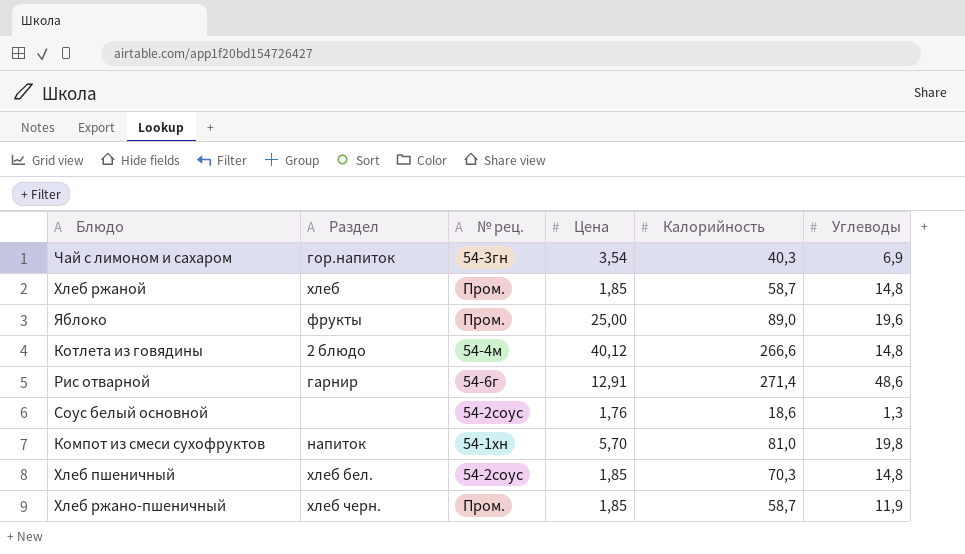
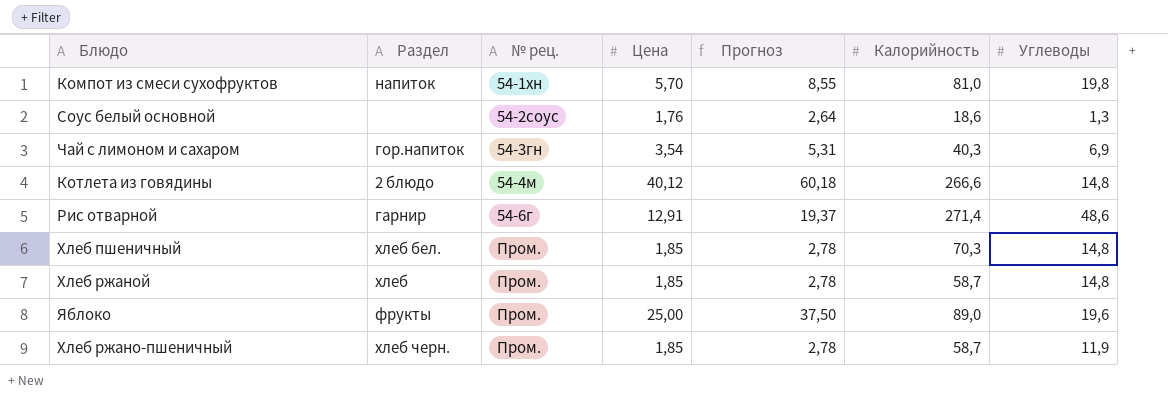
row order: none -> № рец. ascending
column Прогноз | formula: none -> [Цена] * 1,5
Хлеб пшеничный | № рец.: 54-2соус -> Пром.

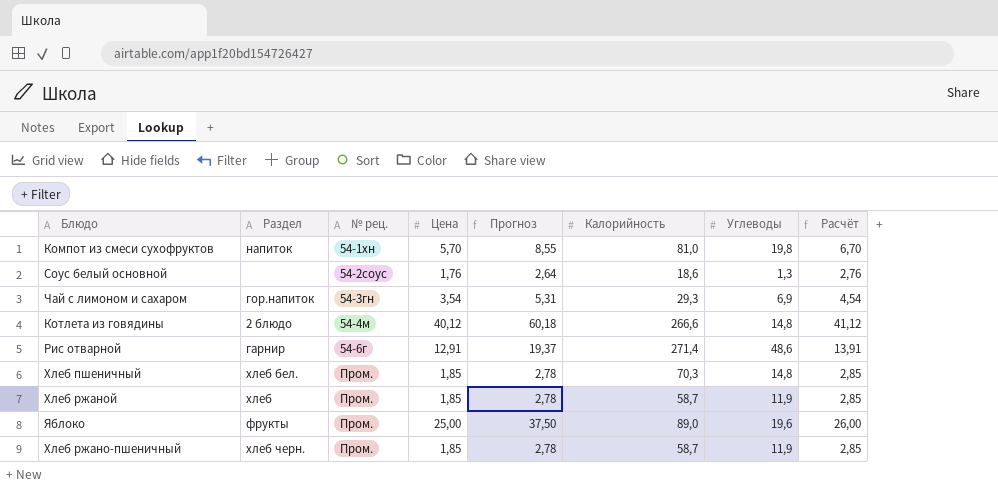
column Расчёт | formula: none -> [Цена] + 1
Чай с лимоном и сахаром | Калорийность: 40,3 -> 29,3
Хлеб ржаной | Углеводы: 14,8 -> 11,9

